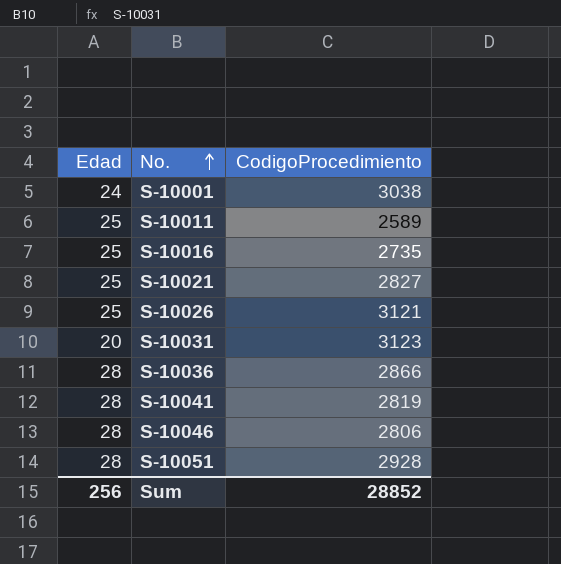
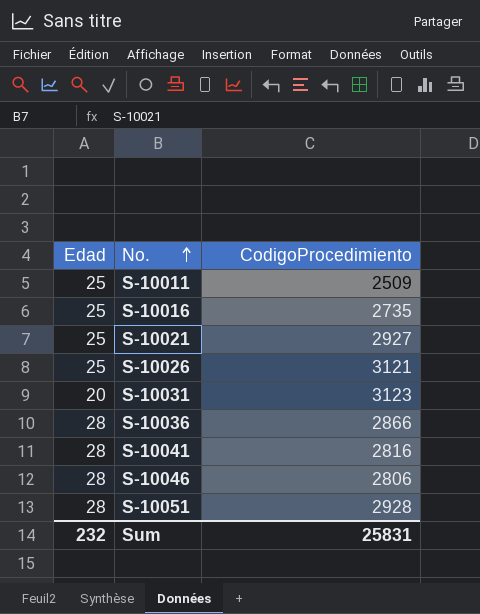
row S-10001: 24 | 3038 -> none
S-10011 | CodigoProcedimiento: 2589 -> 2509
S-10021 | CodigoProcedimiento: 2827 -> 2927
S-10041 | CodigoProcedimiento: 2819 -> 2816
Sum | Edad: 256 -> 232
Sum | CodigoProcedimiento: 28852 -> 25831

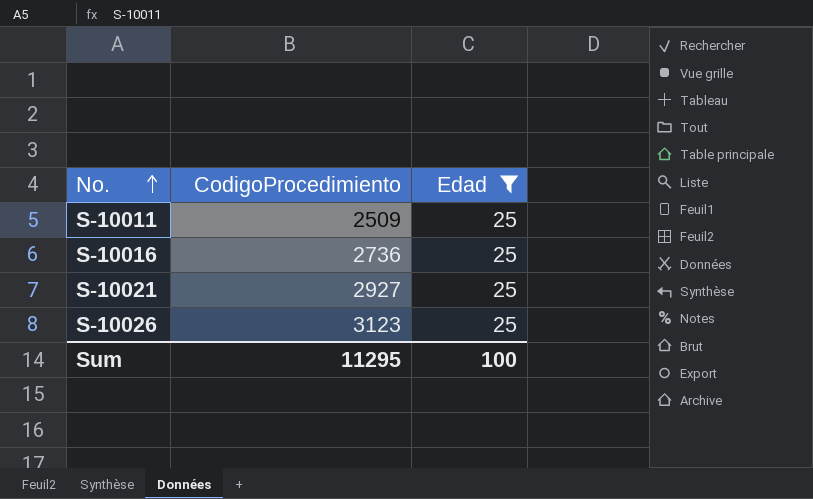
filter: none -> Edad = 25
column Edad | position: 1 -> 3
S-10016 | CodigoProcedimiento: 2735 -> 2736
S-10026 | CodigoProcedimiento: 3121 -> 3123
Sum | CodigoProcedimiento: 25831 -> 11295
Sum | Edad: 232 -> 100

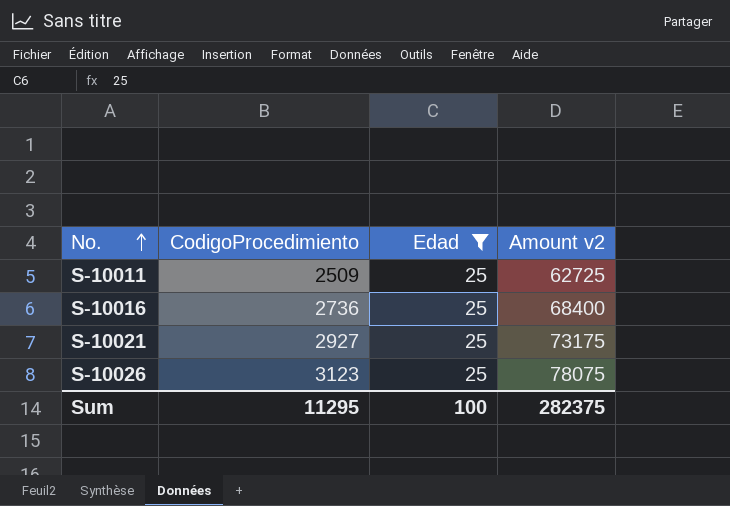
column Amount v2 | formula: none -> [CodigoProcedimiento] * [Edad]

